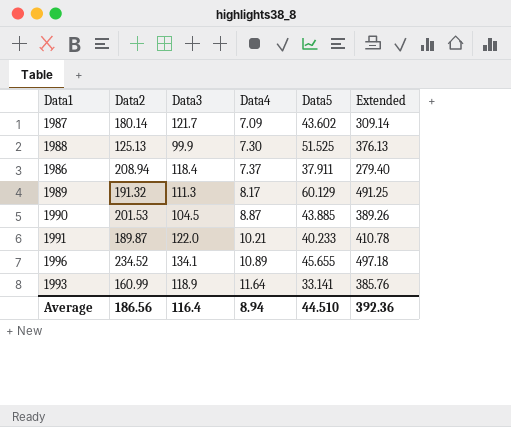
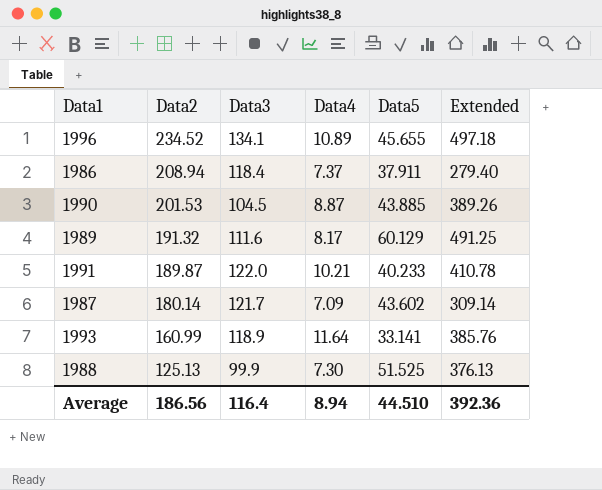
row order: Data4 ascending -> Data2 descending
1989 | Data3: 111.3 -> 111.6

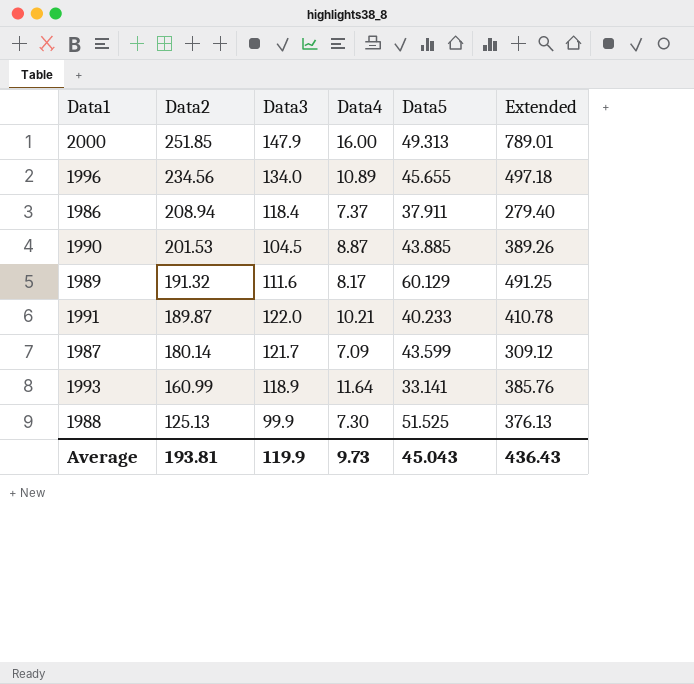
row 2000: none -> 251.85 | 147.9 | 16.00 | 49.313 | 789.01
1996 | Data2: 234.52 -> 234.56
1996 | Data3: 134.1 -> 134.0
1987 | Data5: 43.602 -> 43.599
1987 | Extended: 309.14 -> 309.12
Average | Data2: 186.56 -> 193.81
Average | Data3: 116.4 -> 119.9
Average | Data4: 8.94 -> 9.73
Average | Data5: 44.510 -> 45.043
Average | Extended: 392.36 -> 436.43

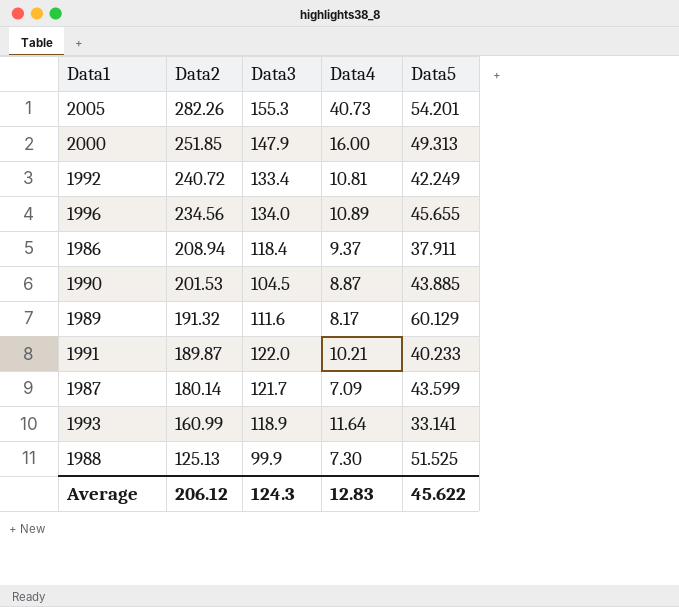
column Extended | formula: [Data4] * [Data5] -> none
row 2005: none -> 282.26 | 155.3 | 40.73 | 54.201
row 1992: none -> 240.72 | 133.4 | 10.81 | 42.249
1986 | Data4: 7.37 -> 9.37
Average | Data2: 193.81 -> 206.12
Average | Data3: 119.9 -> 124.3
Average | Data4: 9.73 -> 12.83
Average | Data5: 45.043 -> 45.622

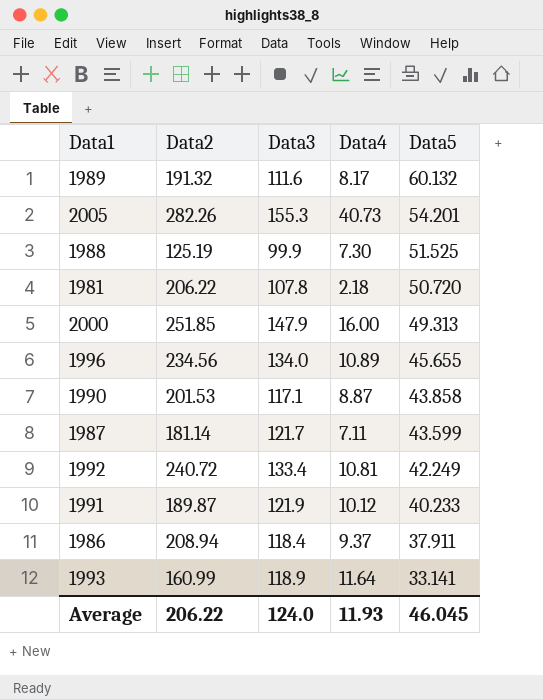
row order: Data2 descending -> Data5 descending
1989 | Data5: 60.129 -> 60.132
1988 | Data2: 125.13 -> 125.19
row 1981: none -> 206.22 | 107.8 | 2.18 | 50.720
1990 | Data3: 104.5 -> 117.1
1990 | Data5: 43.885 -> 43.858
1987 | Data2: 180.14 -> 181.14
1987 | Data4: 7.09 -> 7.11
1991 | Data3: 122.0 -> 121.9
1991 | Data4: 10.21 -> 10.12
Average | Data2: 206.12 -> 206.22
Average | Data3: 124.3 -> 124.0
Average | Data4: 12.83 -> 11.93
Average | Data5: 45.622 -> 46.045

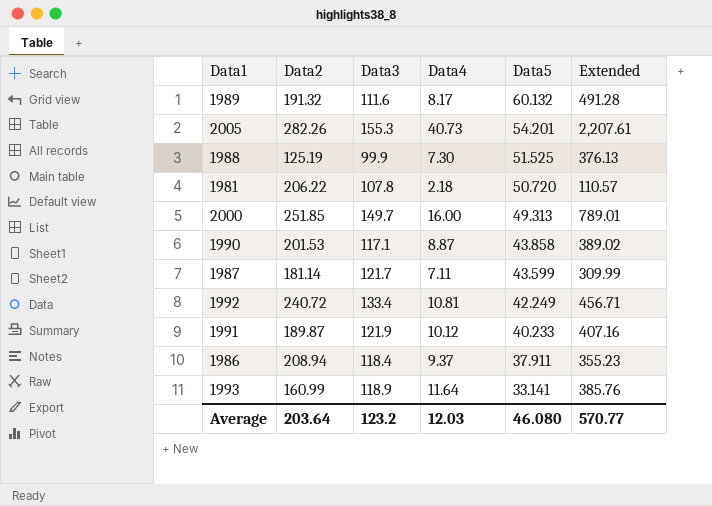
column Extended | formula: none -> [Data4] * [Data5]
row 1996: 234.56 | 134.0 | 10.89 | 45.655 -> none
2000 | Data3: 147.9 -> 149.7
Average | Data2: 206.22 -> 203.64
Average | Data3: 124.0 -> 123.2
Average | Data4: 11.93 -> 12.03
Average | Data5: 46.045 -> 46.080

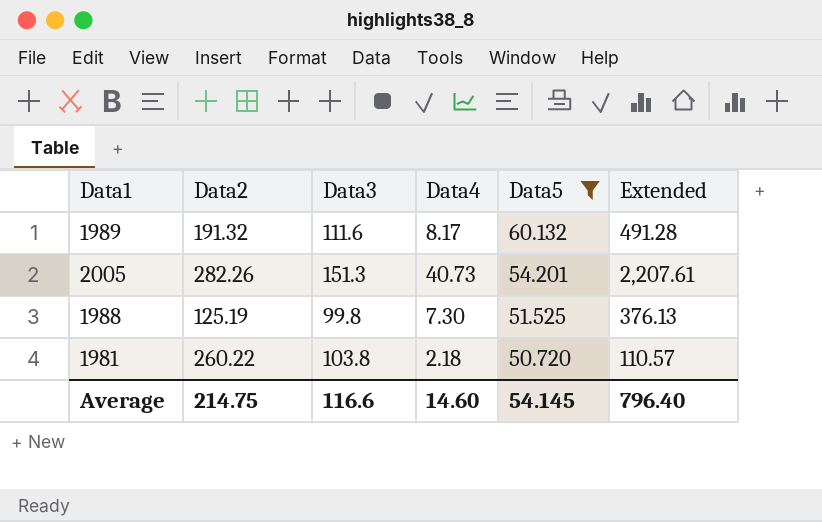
filter: none -> Data5 >= 50.720
2005 | Data3: 155.3 -> 151.3
1988 | Data3: 99.9 -> 99.8
1981 | Data2: 206.22 -> 260.22
1981 | Data3: 107.8 -> 103.8
Average | Data2: 203.64 -> 214.75
Average | Data3: 123.2 -> 116.6
Average | Data4: 12.03 -> 14.60
Average | Data5: 46.080 -> 54.145
Average | Extended: 570.77 -> 796.40

